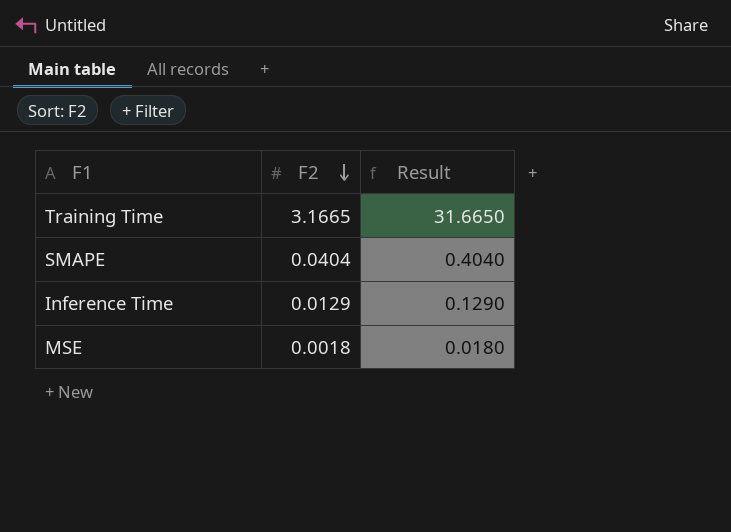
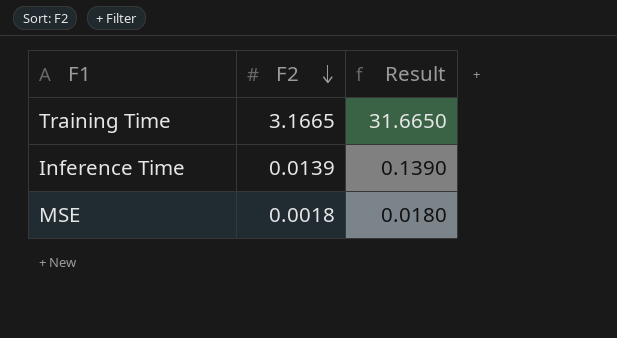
row SMAPE: 0.0404 | 0.4040 -> none
Inference Time | F2: 0.0129 -> 0.0139
Inference Time | Result: 0.1290 -> 0.1390

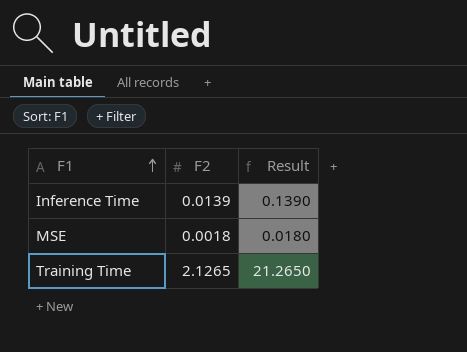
row order: F2 descending -> F1 ascending
Training Time | F2: 3.1665 -> 2.1265
Training Time | Result: 31.6650 -> 21.2650

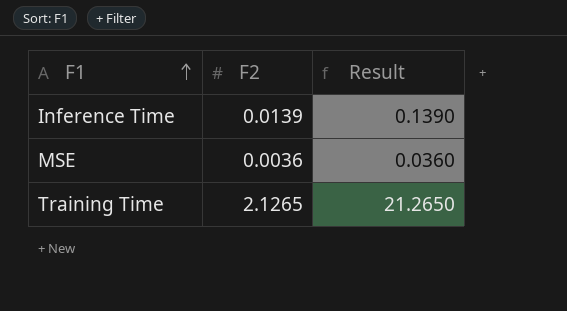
MSE | F2: 0.0018 -> 0.0036
MSE | Result: 0.0180 -> 0.0360

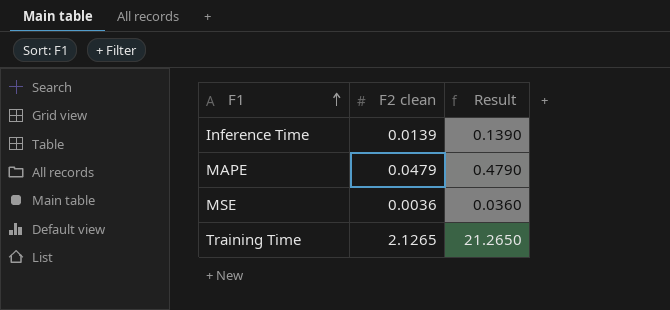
column name: F2 -> F2 clean
row MAPE: none -> 0.0479 | 0.4790

